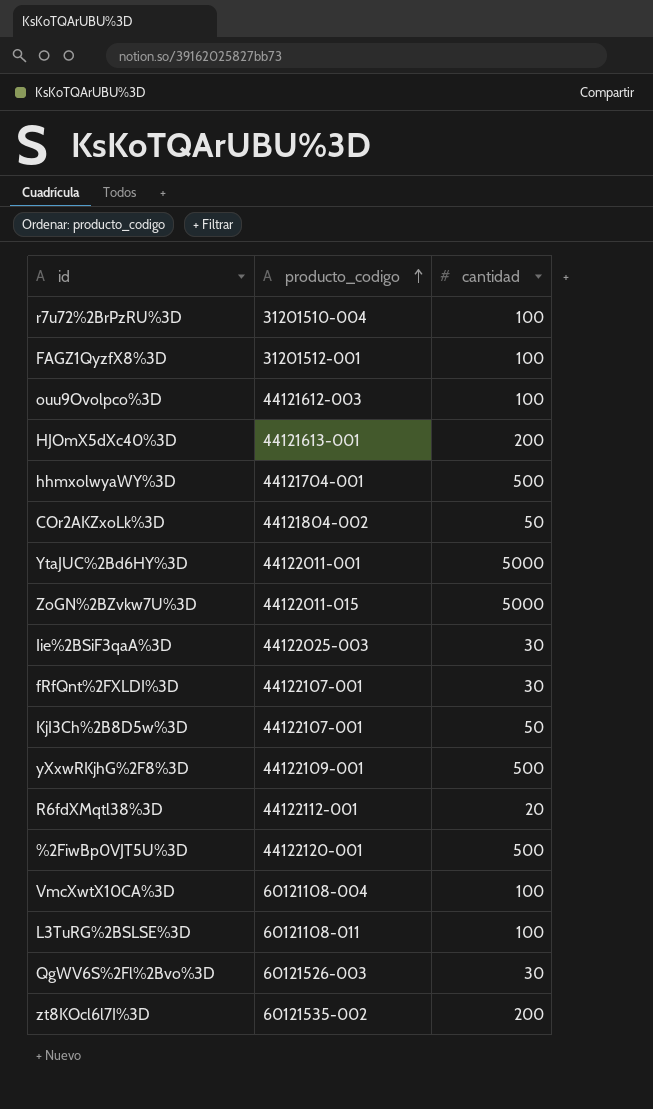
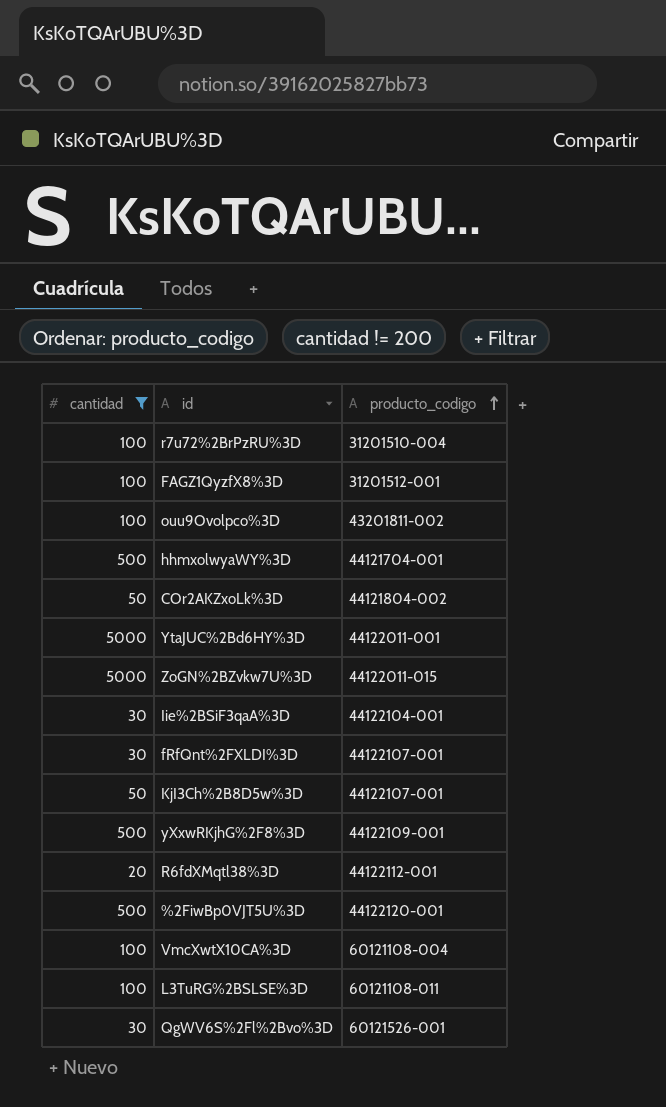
filter: none -> cantidad != 200
column cantidad | position: 3 -> 1
ouu9Ovolpco%3D | producto_codigo: 44121612-003 -> 43201811-002
Iie%2BSiF3qaA%3D | producto_codigo: 44122025-003 -> 44122104-001
QgWV6S%2Fl%2Bvo%3D | producto_codigo: 60121526-003 -> 60121526-001

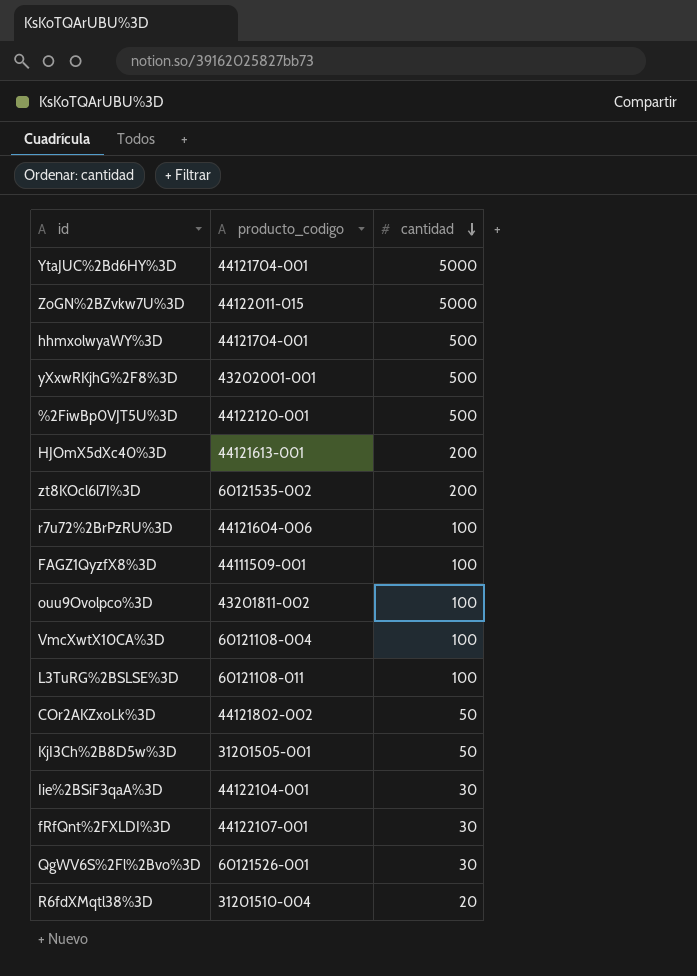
filter: cantidad != 200 -> none
row order: producto_codigo ascending -> cantidad descending
column cantidad | position: 1 -> 3
YtaJUC%2Bd6HY%3D | producto_codigo: 44122011-001 -> 44121704-001
yXxwRKjhG%2F8%3D | producto_codigo: 44122109-001 -> 43202001-001
r7u72%2BrPzRU%3D | producto_codigo: 31201510-004 -> 44121604-006
FAGZ1QyzfX8%3D | producto_codigo: 31201512-001 -> 44111509-001
COr2AKZxoLk%3D | producto_codigo: 44121804-002 -> 44121802-002
KjI3Ch%2B8D5w%3D | producto_codigo: 44122107-001 -> 31201505-001
R6fdXMqtl38%3D | producto_codigo: 44122112-001 -> 31201510-004

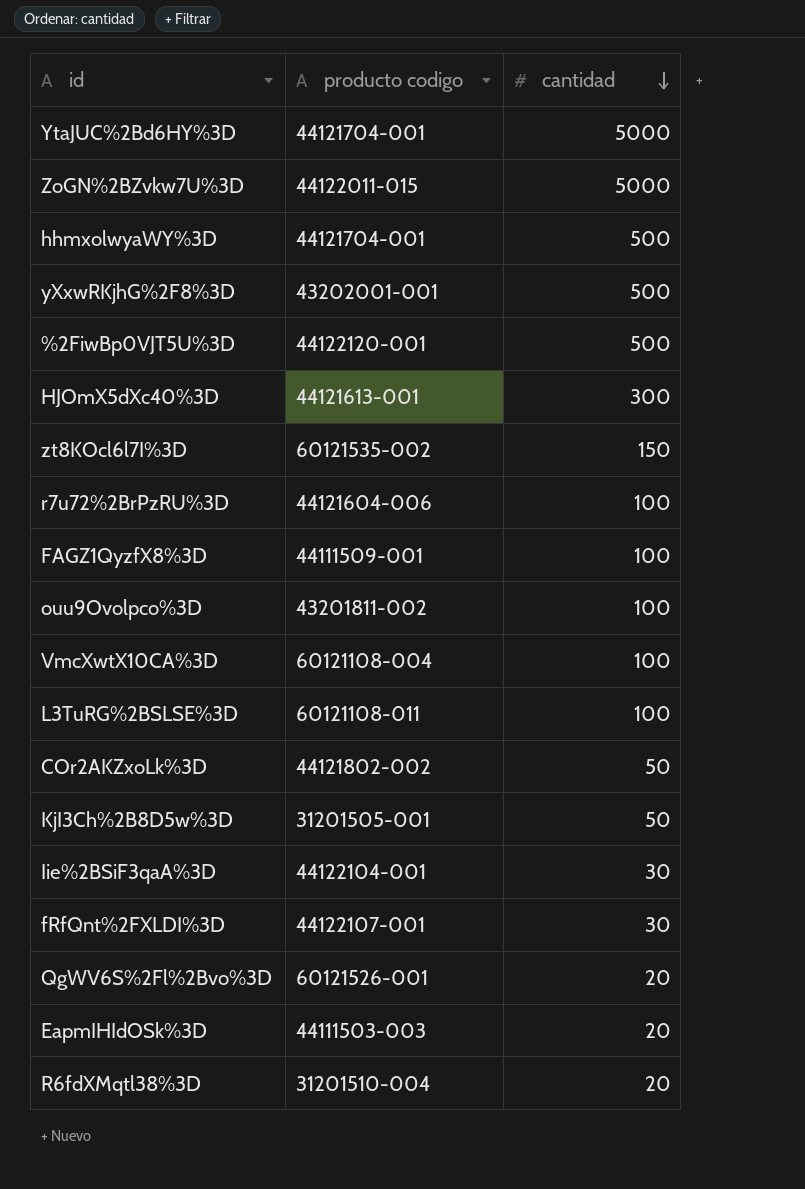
column name: producto_codigo -> producto codigo
HJOmX5dXc40%3D | cantidad: 200 -> 300
zt8KOcl6l7I%3D | cantidad: 200 -> 150
QgWV6S%2Fl%2Bvo%3D | cantidad: 30 -> 20
row EapmIHIdOSk%3D: none -> 44111503-003 | 20

